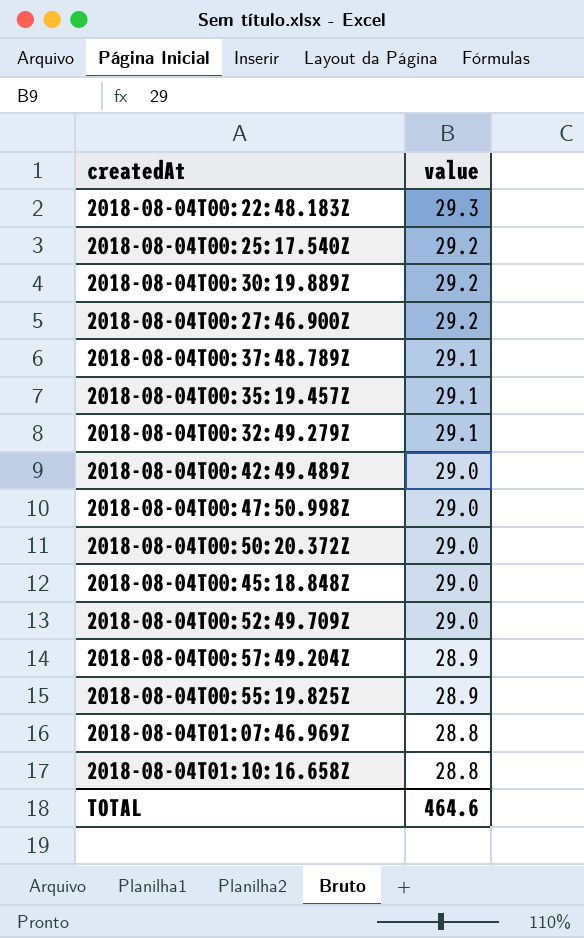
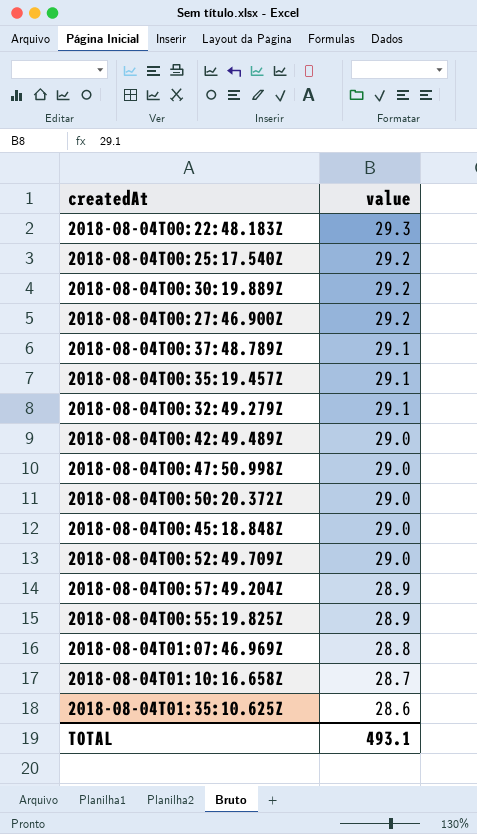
2018-08-04T01:10:16.658Z | value: 28.8 -> 28.7
row 2018-08-04T01:35:10.625Z: none -> 28.6
TOTAL | value: 464.6 -> 493.1

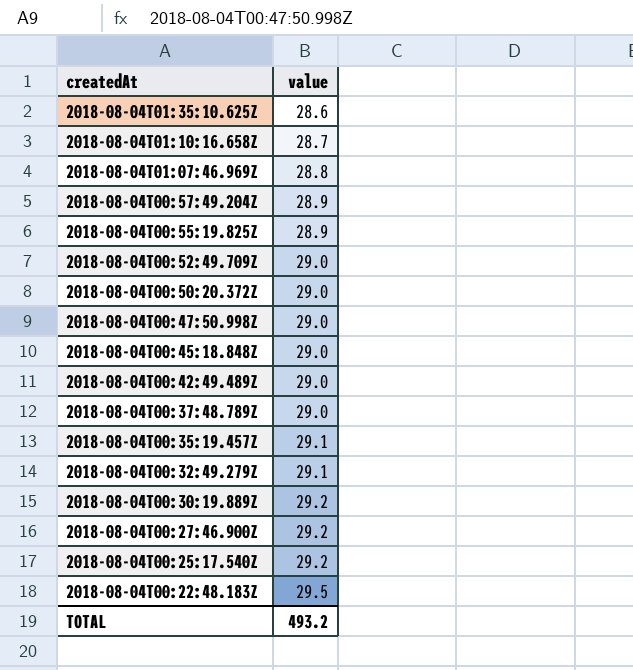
row order: value descending -> createdAt descending
2018-08-04T00:37:48.789Z | value: 29.1 -> 29.0
2018-08-04T00:22:48.183Z | value: 29.3 -> 29.5
TOTAL | value: 493.1 -> 493.2

